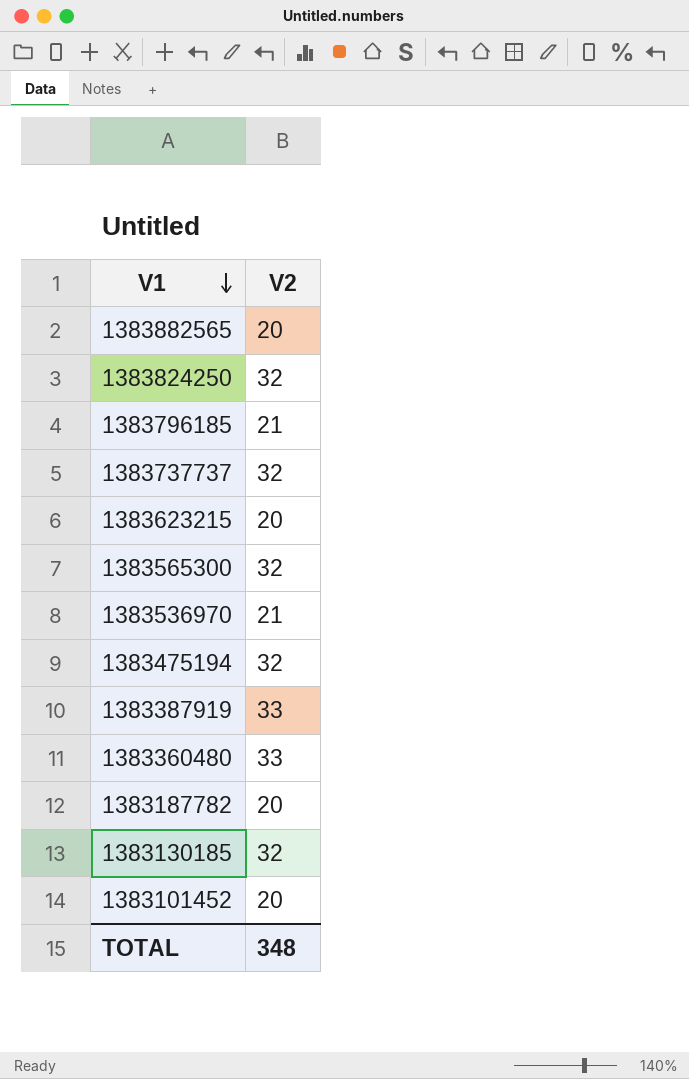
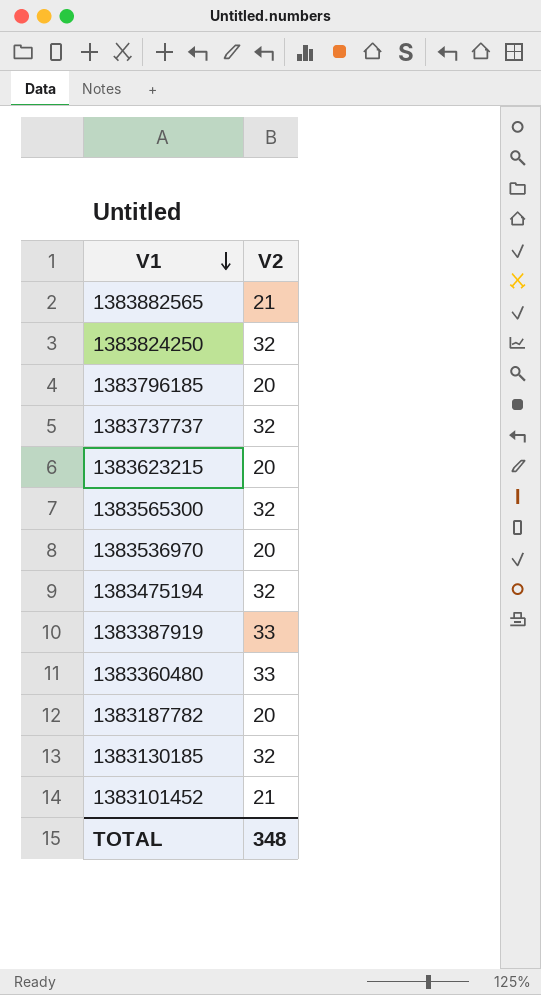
1383882565 | V2: 20 -> 21
1383796185 | V2: 21 -> 20
1383536970 | V2: 21 -> 20
1383101452 | V2: 20 -> 21

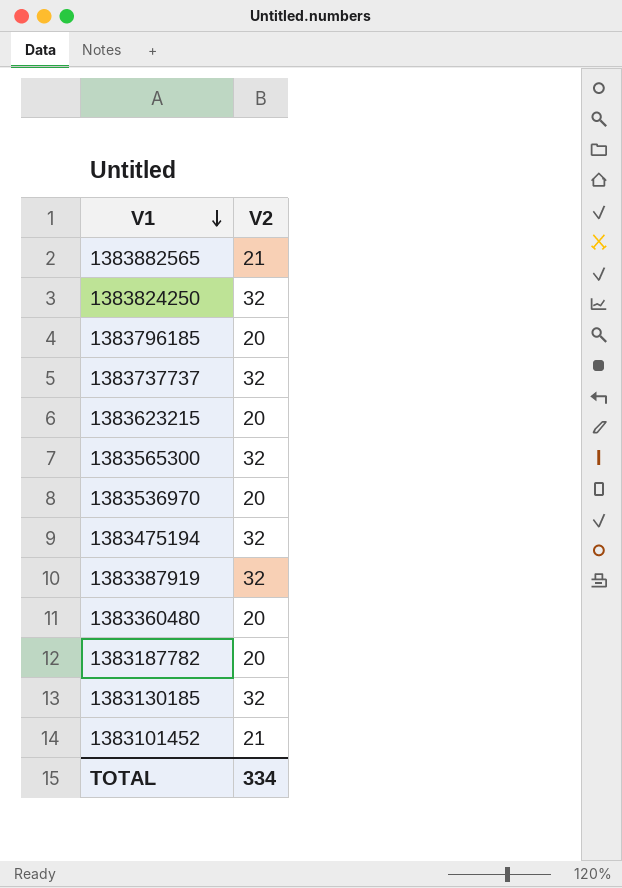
1383387919 | V2: 33 -> 32
1383360480 | V2: 33 -> 20
TOTAL | V2: 348 -> 334

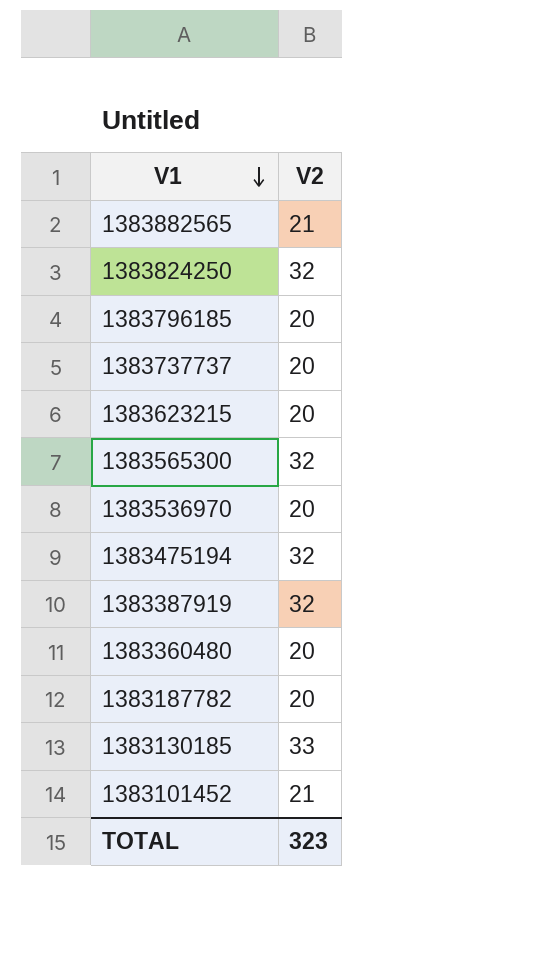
1383737737 | V2: 32 -> 20
1383130185 | V2: 32 -> 33
TOTAL | V2: 334 -> 323

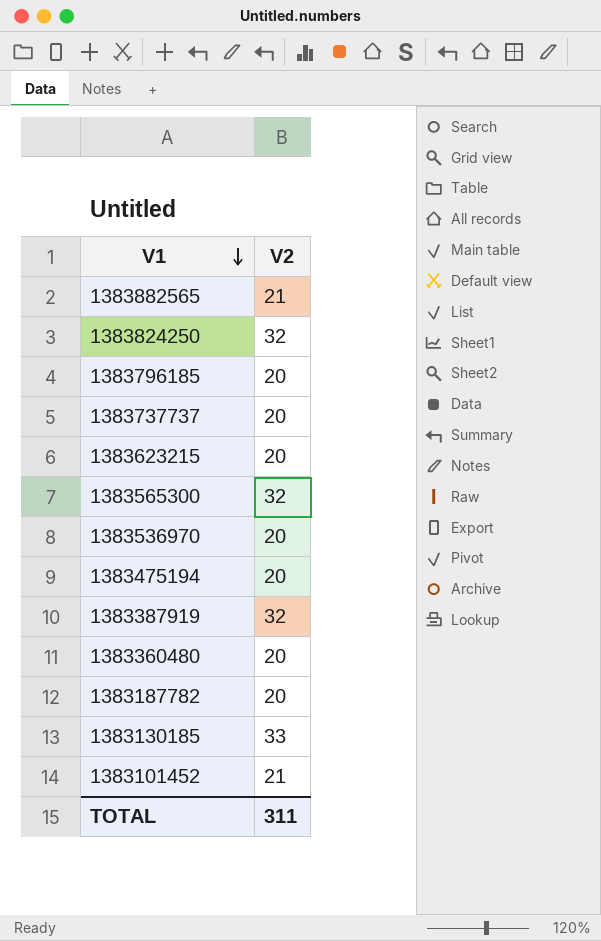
1383475194 | V2: 32 -> 20
TOTAL | V2: 323 -> 311

